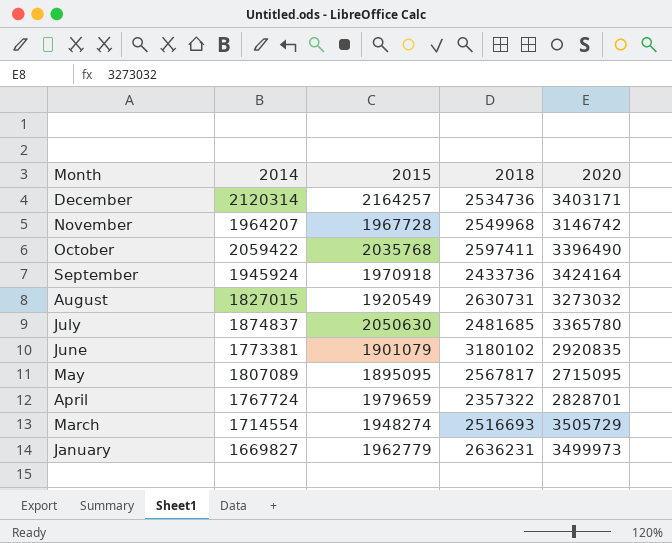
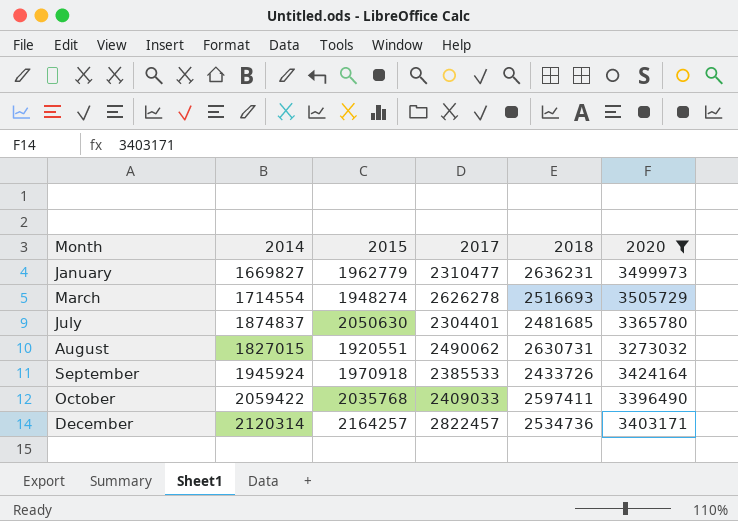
filter: none -> 2020 >= 3273032
row order: Month descending -> Month ascending
column 2017 | position: none -> 4
August | 2015: 1920549 -> 1920551
September | 2018: 2433736 -> 2433726

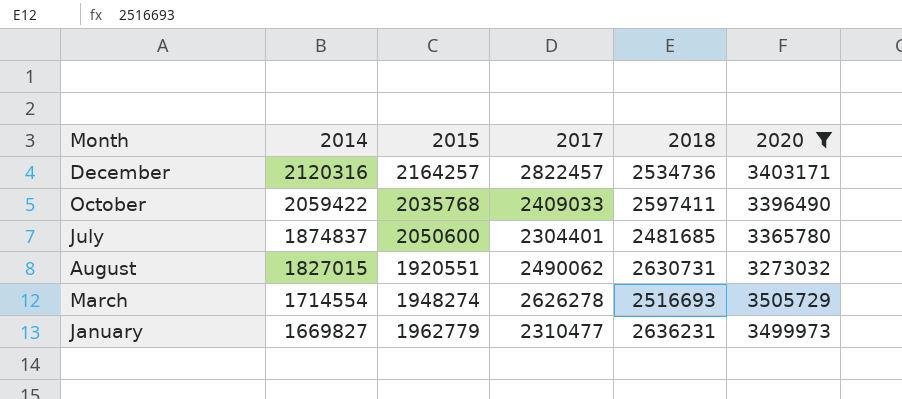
row order: Month ascending -> 2014 descending
row September: 1945924 | 1970918 | 2385533 | 2433726 | 3424164 -> none
December | 2014: 2120314 -> 2120316
July | 2015: 2050630 -> 2050600

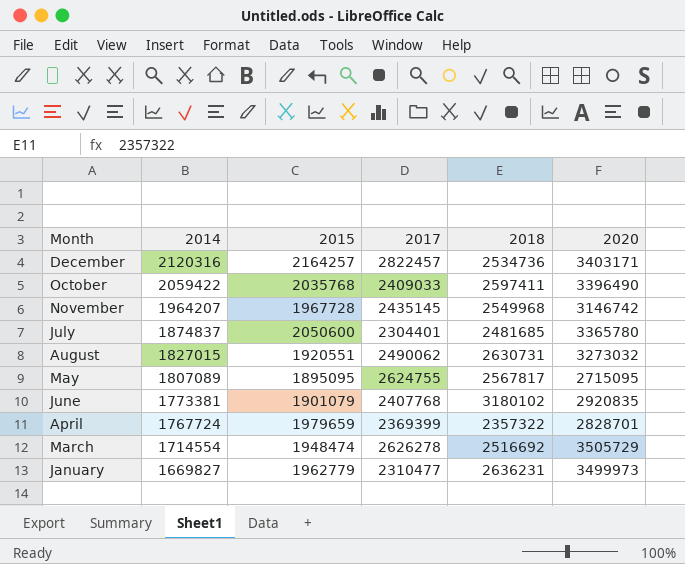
filter: 2020 >= 3273032 -> none
March | 2015: 1948274 -> 1948474
March | 2018: 2516693 -> 2516692

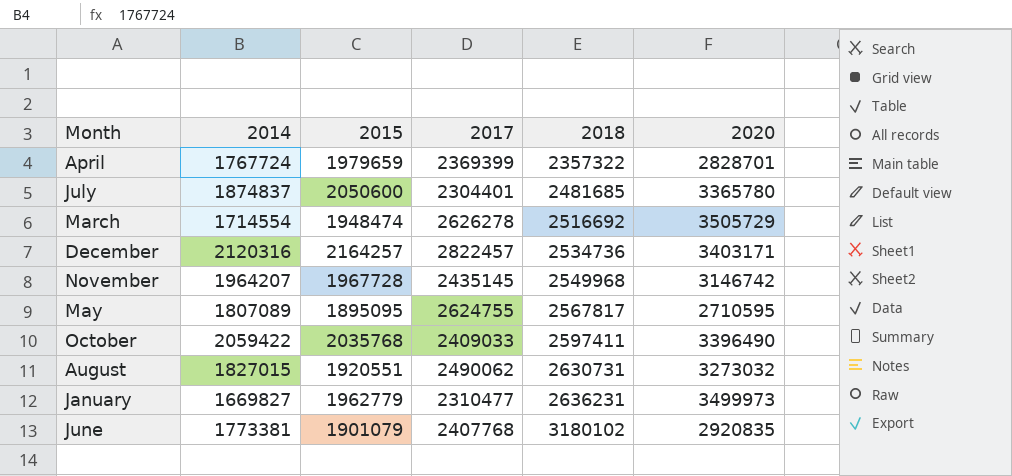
row order: 2014 descending -> 2018 ascending
May | 2020: 2715095 -> 2710595

